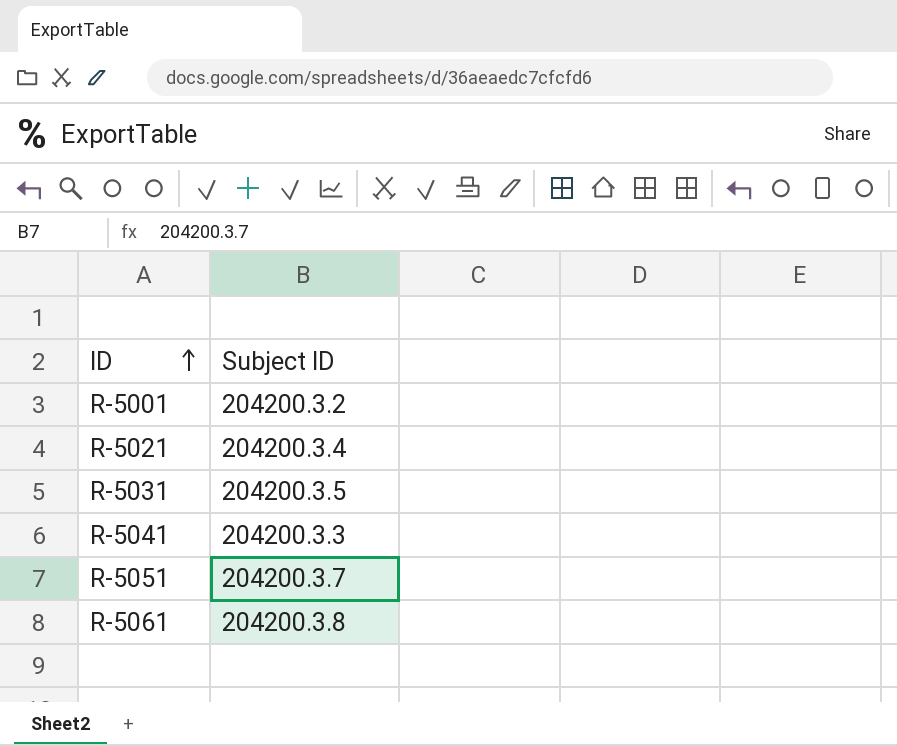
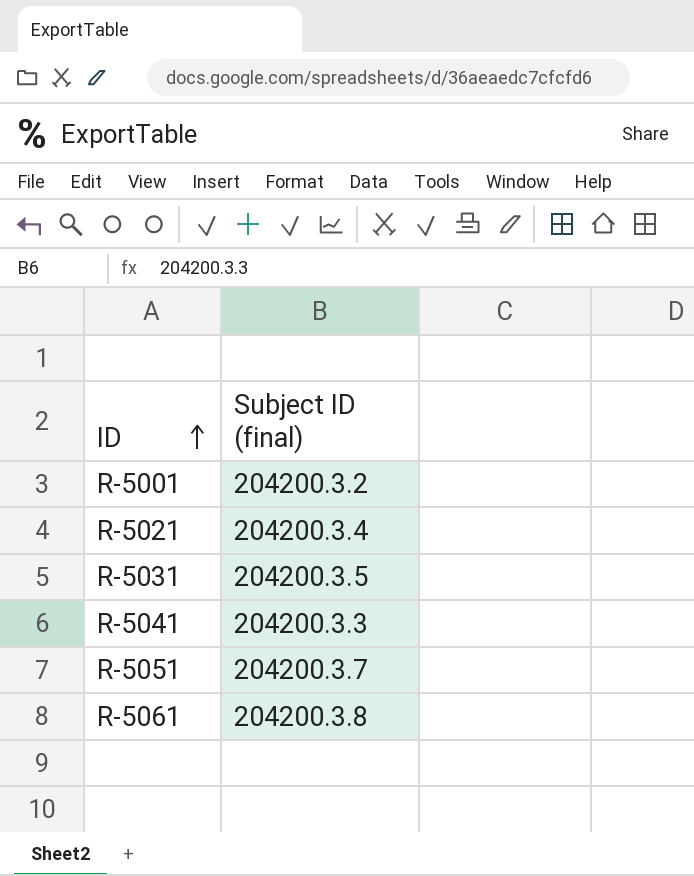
column name: Subject ID -> Subject ID (final)

